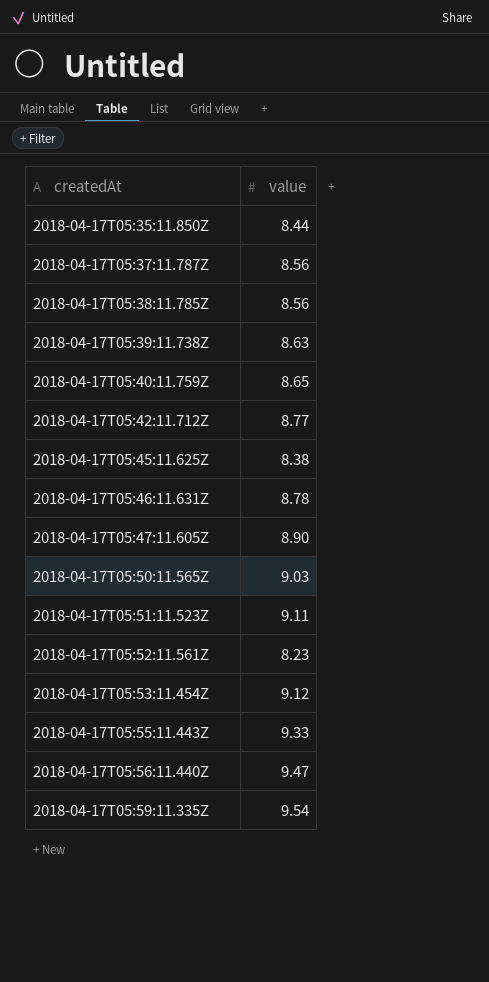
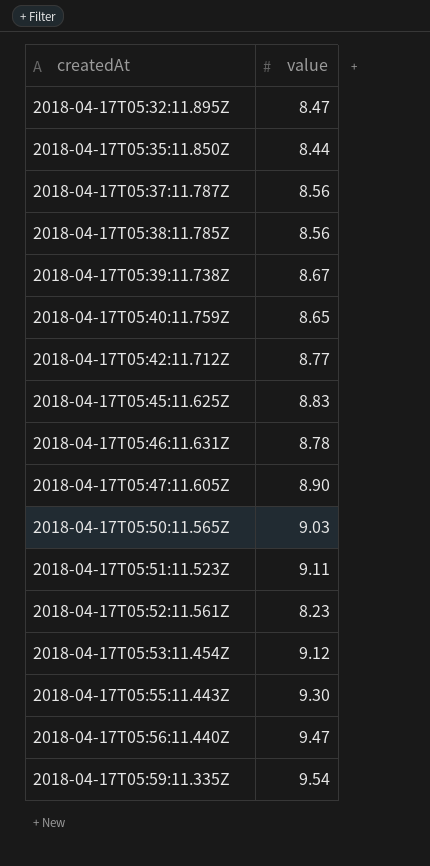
row 2018-04-17T05:32:11.895Z: none -> 8.47
2018-04-17T05:39:11.738Z | value: 8.63 -> 8.67
2018-04-17T05:45:11.625Z | value: 8.38 -> 8.83
2018-04-17T05:55:11.443Z | value: 9.33 -> 9.30

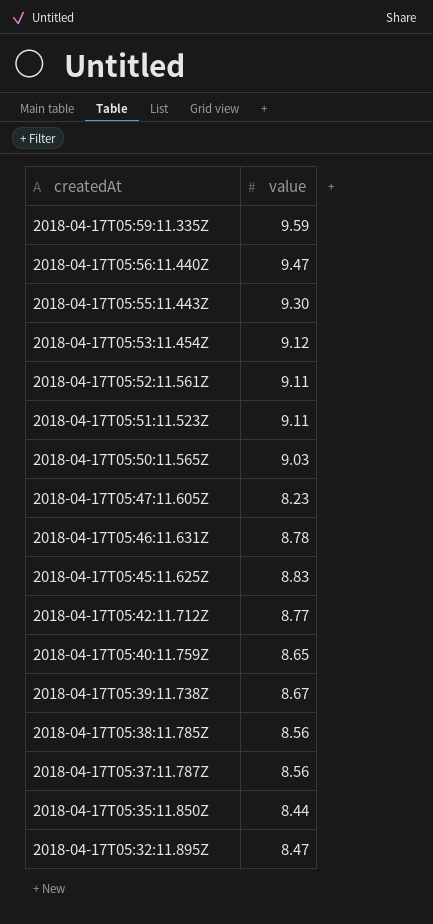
row order: createdAt ascending -> createdAt descending
2018-04-17T05:59:11.335Z | value: 9.54 -> 9.59
2018-04-17T05:52:11.561Z | value: 8.23 -> 9.11
2018-04-17T05:47:11.605Z | value: 8.90 -> 8.23

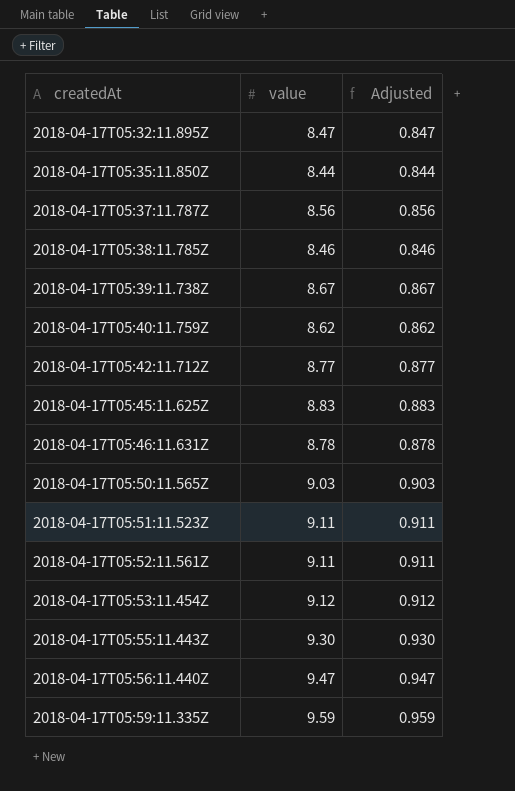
row order: createdAt descending -> createdAt ascending
column Adjusted | formula: none -> [value] * 0.1
row 2018-04-17T05:47:11.605Z: 8.23 -> none
2018-04-17T05:38:11.785Z | value: 8.56 -> 8.46
2018-04-17T05:40:11.759Z | value: 8.65 -> 8.62

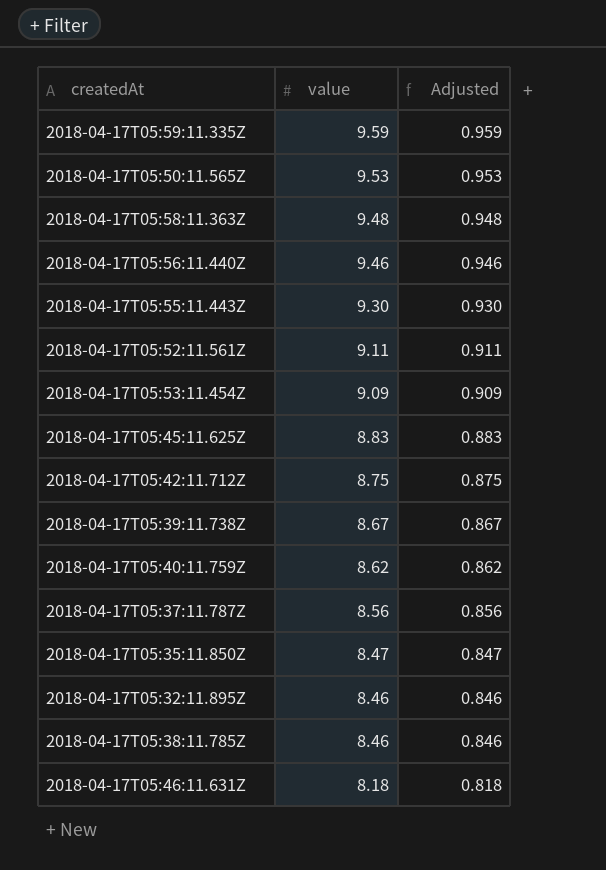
row order: createdAt ascending -> value descending
row 2018-04-17T05:51:11.523Z: 9.11 | 0.911 -> none
2018-04-17T05:50:11.565Z | value: 9.03 -> 9.53
2018-04-17T05:50:11.565Z | Adjusted: 0.903 -> 0.953
row 2018-04-17T05:58:11.363Z: none -> 9.48 | 0.948
2018-04-17T05:56:11.440Z | value: 9.47 -> 9.46
2018-04-17T05:56:11.440Z | Adjusted: 0.947 -> 0.946
2018-04-17T05:53:11.454Z | value: 9.12 -> 9.09
2018-04-17T05:53:11.454Z | Adjusted: 0.912 -> 0.909
2018-04-17T05:42:11.712Z | value: 8.77 -> 8.75
2018-04-17T05:42:11.712Z | Adjusted: 0.877 -> 0.875
2018-04-17T05:35:11.850Z | value: 8.44 -> 8.47
2018-04-17T05:35:11.850Z | Adjusted: 0.844 -> 0.847
2018-04-17T05:32:11.895Z | value: 8.47 -> 8.46
2018-04-17T05:32:11.895Z | Adjusted: 0.847 -> 0.846
2018-04-17T05:46:11.631Z | value: 8.78 -> 8.18
2018-04-17T05:46:11.631Z | Adjusted: 0.878 -> 0.818

